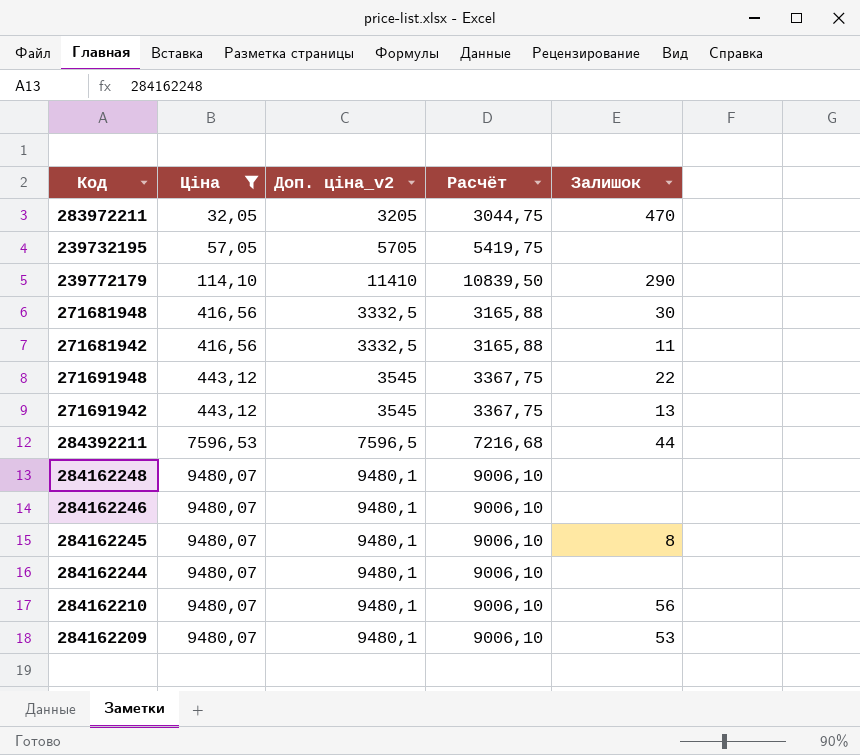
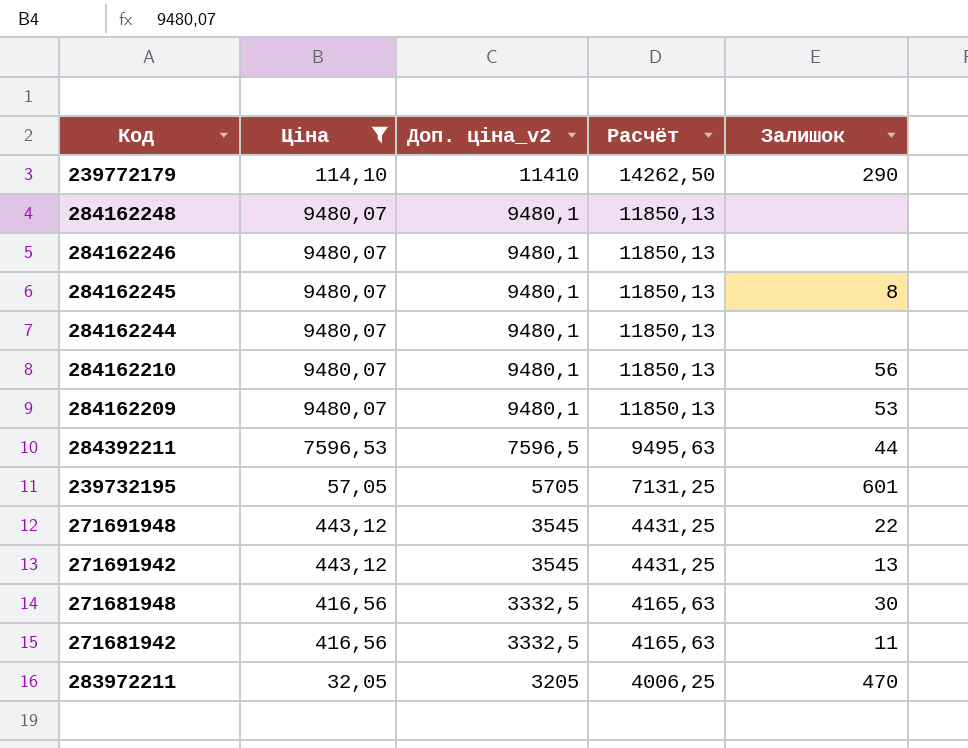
row order: Ціна ascending -> Доп. ціна_v2 descending
column Расчёт | formula: [Доп. ціна_v2] * 0,95 -> [Доп. ціна_v2] * 1,25
239732195 | Залишок: none -> 601

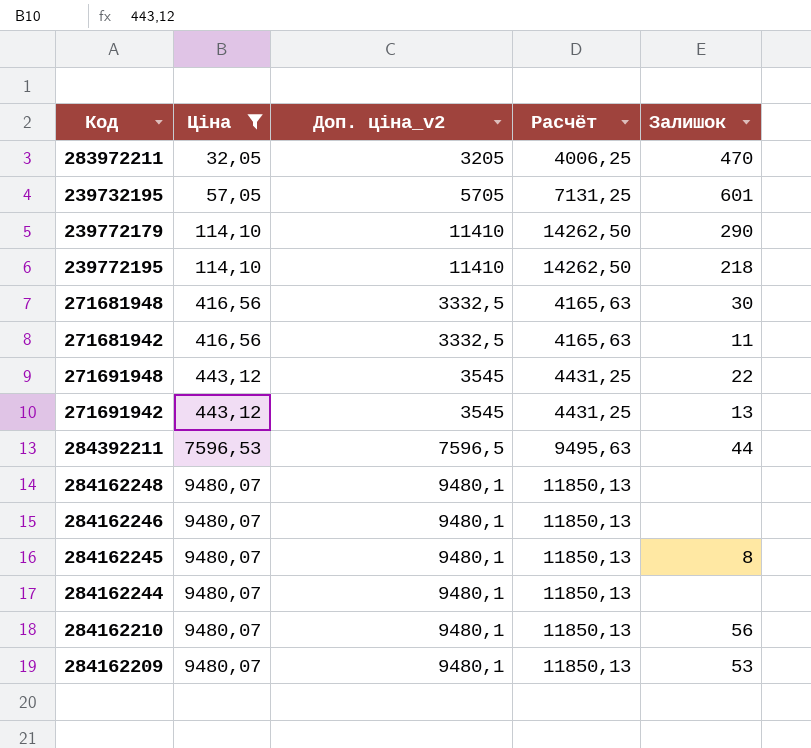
row order: Доп. ціна_v2 descending -> Ціна ascending
row 239772195: none -> 114,10 | 11410 | 14262,50 | 218

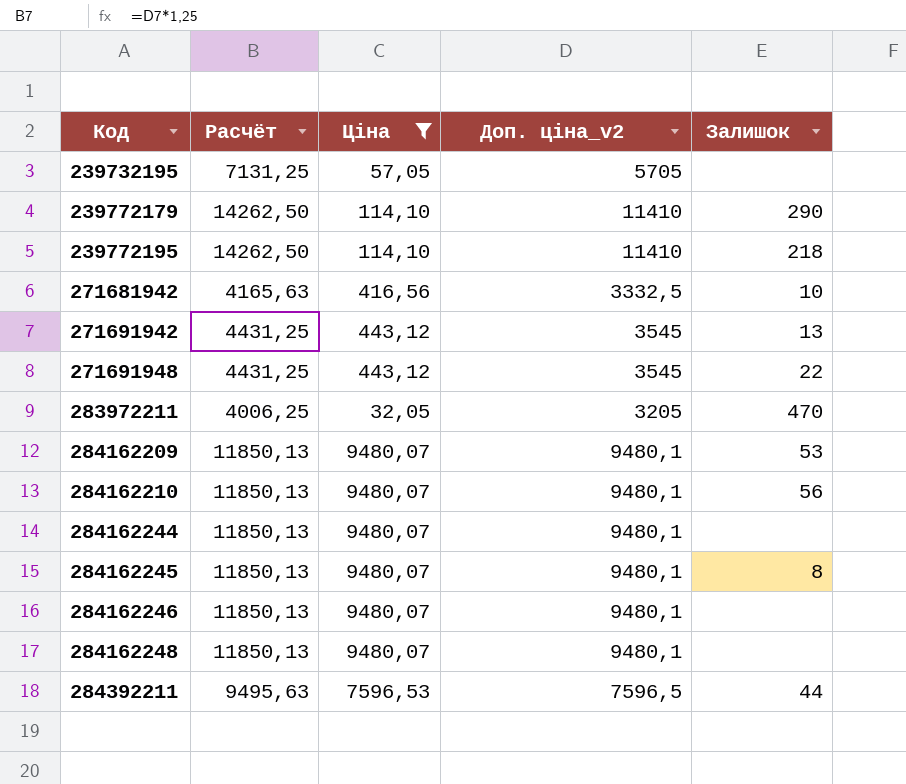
row order: Ціна ascending -> Код ascending
column Расчёт | position: 4 -> 2
row 271681948: 416,56 | 3332,5 | 4165,63 | 30 -> none
239732195 | Залишок: 601 -> none
271681942 | Залишок: 11 -> 10

